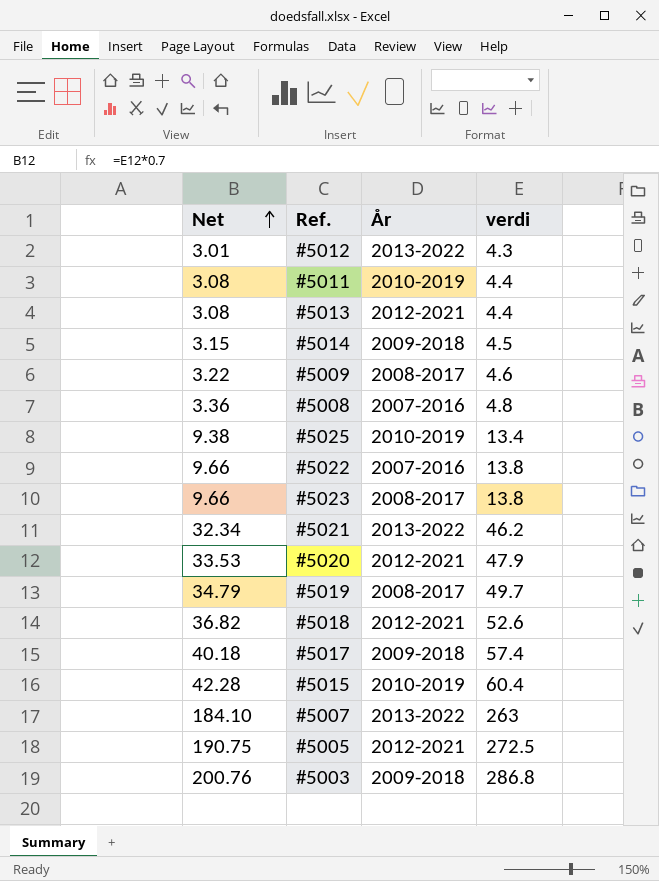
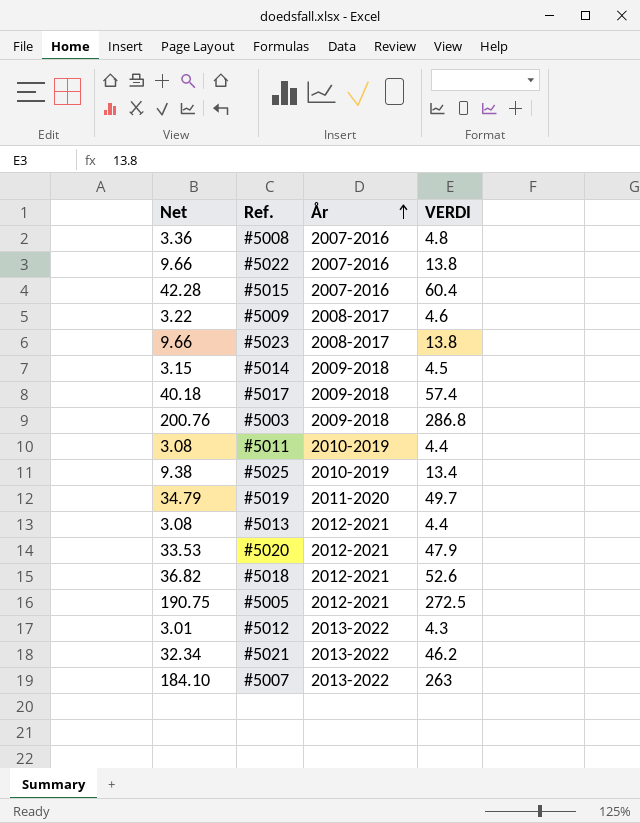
row order: Net ascending -> År ascending
column name: verdi -> VERDI
#5015 | År: 2010-2019 -> 2007-2016
#5019 | År: 2008-2017 -> 2011-2020

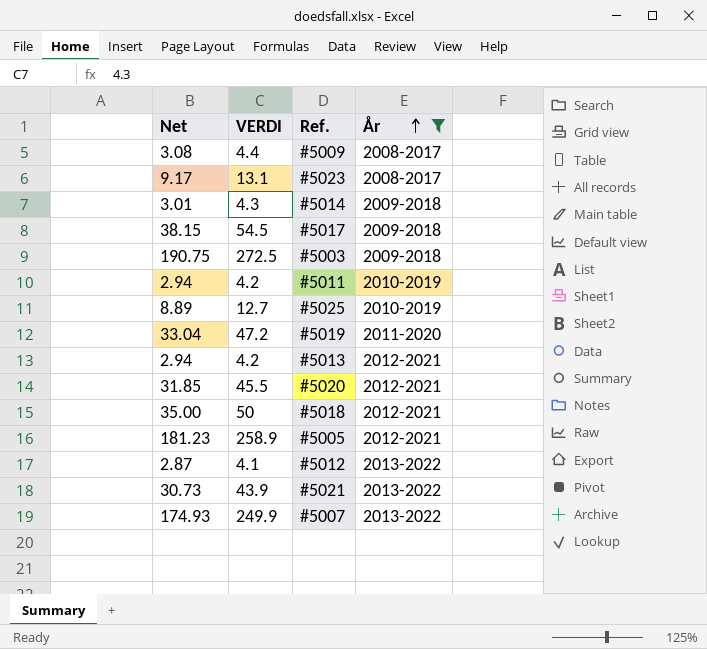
filter: none -> År != 2007-2016
column VERDI | position: 4 -> 2
#5009 | Net: 3.22 -> 3.08
#5009 | VERDI: 4.6 -> 4.4
#5023 | Net: 9.66 -> 9.17
#5023 | VERDI: 13.8 -> 13.1
#5014 | Net: 3.15 -> 3.01
#5014 | VERDI: 4.5 -> 4.3
#5017 | Net: 40.18 -> 38.15
#5017 | VERDI: 57.4 -> 54.5
#5003 | Net: 200.76 -> 190.75
#5003 | VERDI: 286.8 -> 272.5
#5011 | Net: 3.08 -> 2.94
#5011 | VERDI: 4.4 -> 4.2
#5025 | Net: 9.38 -> 8.89
#5025 | VERDI: 13.4 -> 12.7
#5019 | Net: 34.79 -> 33.04
#5019 | VERDI: 49.7 -> 47.2
#5013 | Net: 3.08 -> 2.94
#5013 | VERDI: 4.4 -> 4.2
#5020 | Net: 33.53 -> 31.85
#5020 | VERDI: 47.9 -> 45.5
#5018 | Net: 36.82 -> 35.00
#5018 | VERDI: 52.6 -> 50
#5005 | Net: 190.75 -> 181.23
#5005 | VERDI: 272.5 -> 258.9
#5012 | Net: 3.01 -> 2.87
#5012 | VERDI: 4.3 -> 4.1
#5021 | Net: 32.34 -> 30.73
#5021 | VERDI: 46.2 -> 43.9
#5007 | Net: 184.10 -> 174.93
#5007 | VERDI: 263 -> 249.9

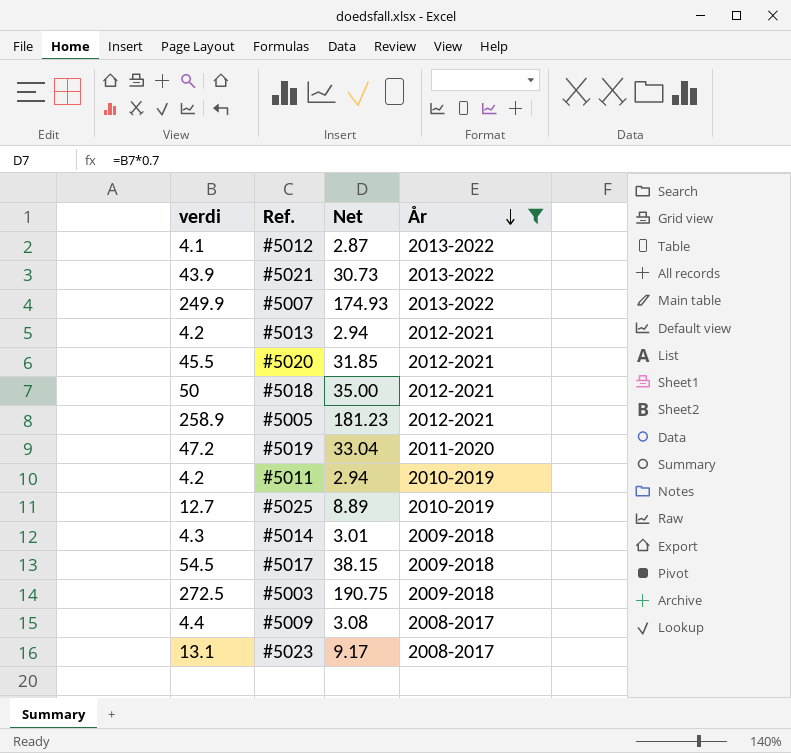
row order: År ascending -> År descending
column name: VERDI -> verdi
column Net | position: 1 -> 3

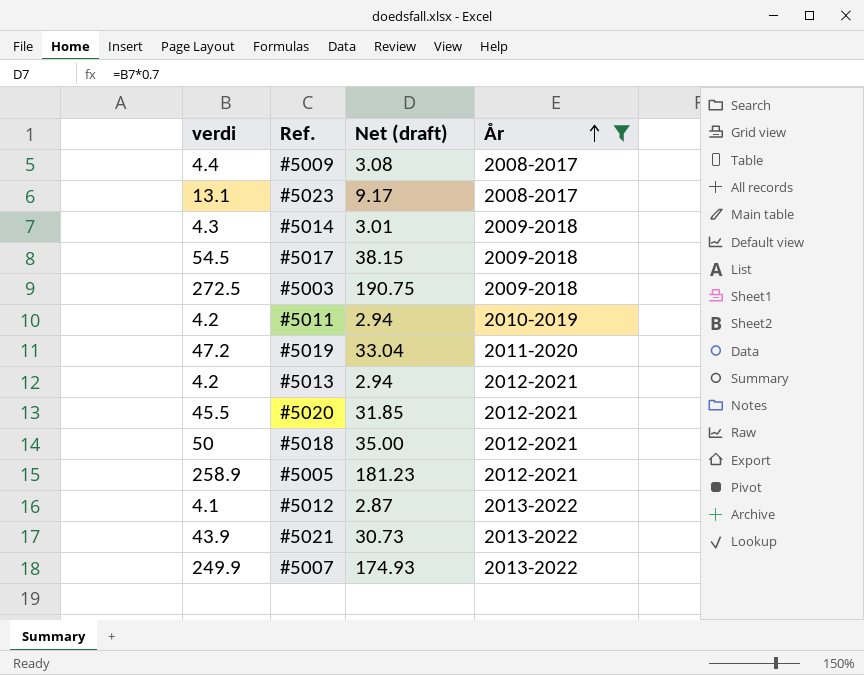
row order: År descending -> År ascending
column name: Net -> Net (draft)
row #5025: 12.7 | 8.89 | 2010-2019 -> none

